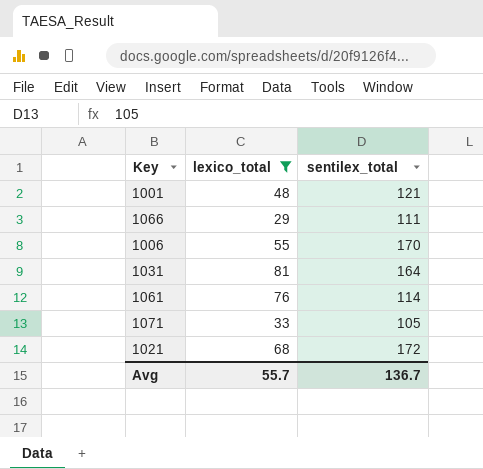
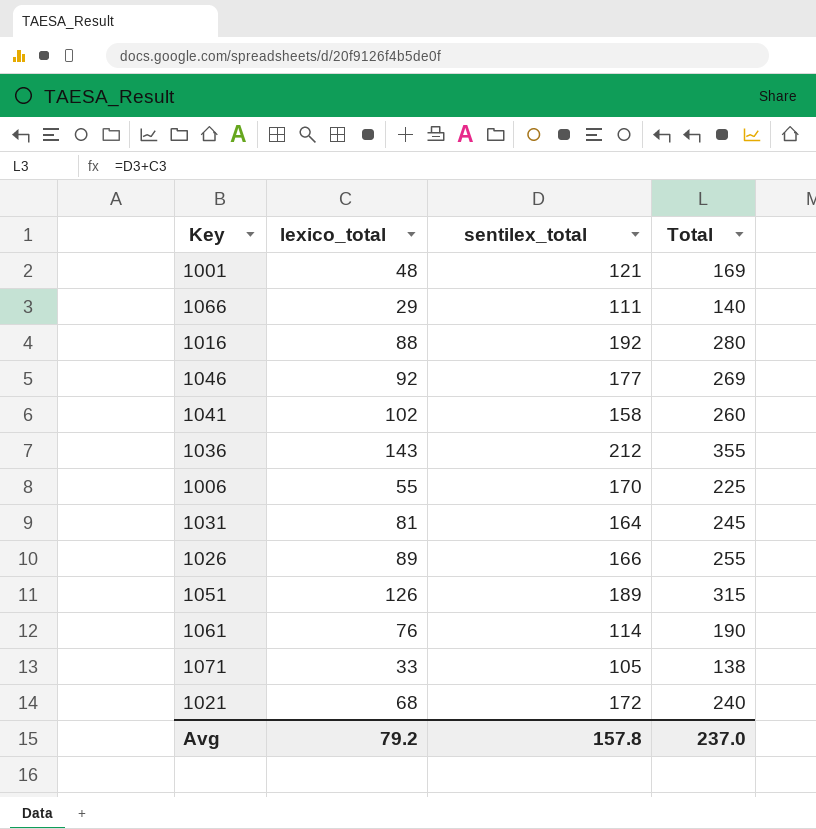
filter: lexico_total <= 81 -> none
column Total | formula: none -> [lexico_total] + [sentilex_total]
Avg | lexico_total: 55.7 -> 79.2
Avg | sentilex_total: 136.7 -> 157.8

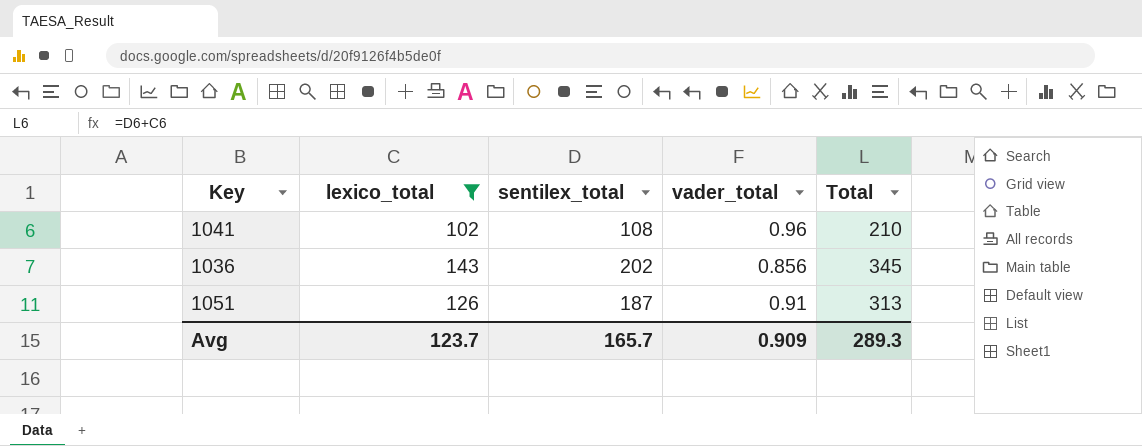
filter: none -> lexico_total >= 102
column vader_total | position: none -> 4
1041 | sentilex_total: 158 -> 108
1041 | Total: 260 -> 210
1036 | sentilex_total: 212 -> 202
1036 | Total: 355 -> 345
1051 | sentilex_total: 189 -> 187
1051 | Total: 315 -> 313
Avg | lexico_total: 79.2 -> 123.7
Avg | sentilex_total: 157.8 -> 165.7
Avg | Total: 237.0 -> 289.3

